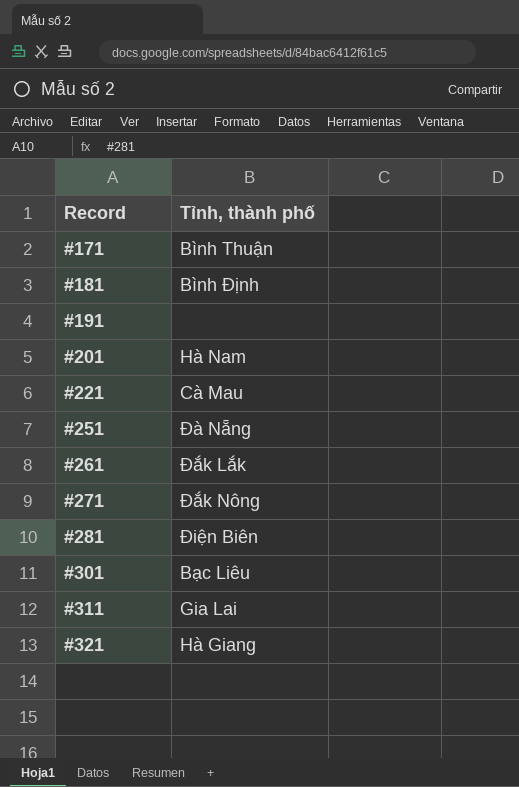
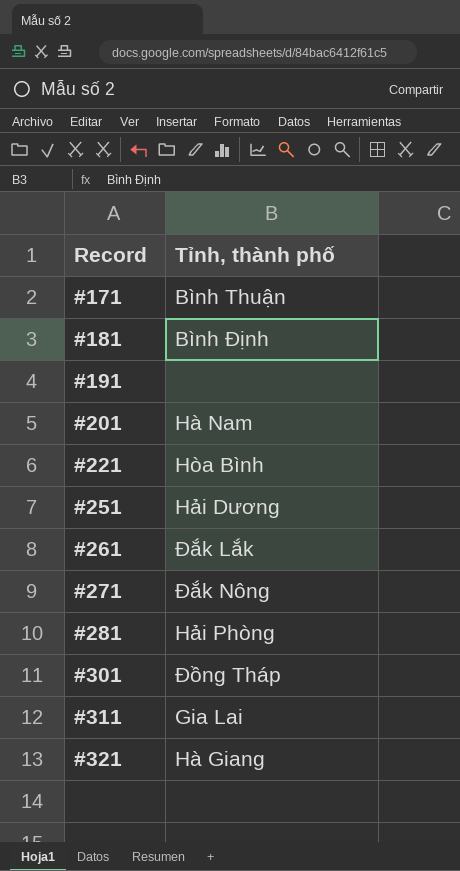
#221 | Tỉnh, thành phố: Cà Mau -> Hòa Bình
#251 | Tỉnh, thành phố: Đà Nẵng -> Hải Dương
#281 | Tỉnh, thành phố: Điện Biên -> Hải Phòng
#301 | Tỉnh, thành phố: Bạc Liêu -> Đồng Tháp

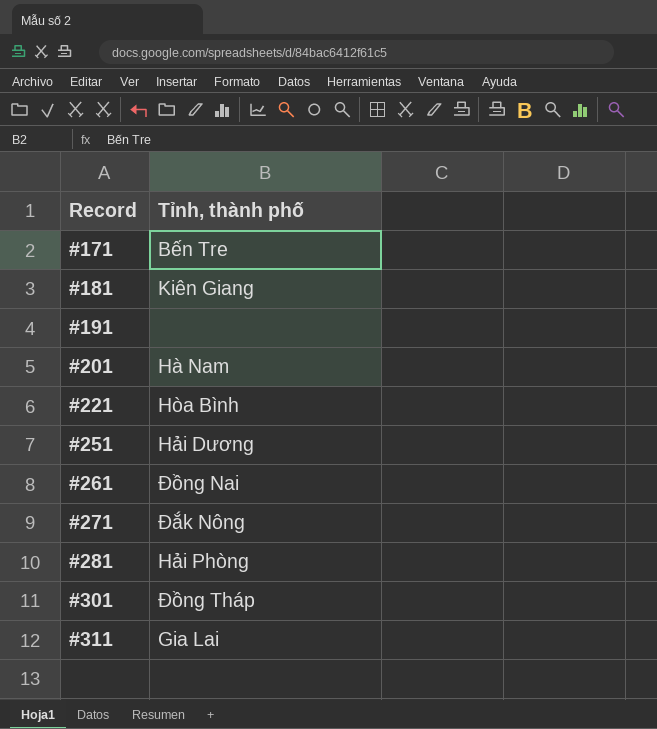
row #321: Hà Giang -> none
#171 | Tỉnh, thành phố: Bình Thuận -> Bến Tre
#181 | Tỉnh, thành phố: Bình Định -> Kiên Giang
#261 | Tỉnh, thành phố: Đắk Lắk -> Đồng Nai

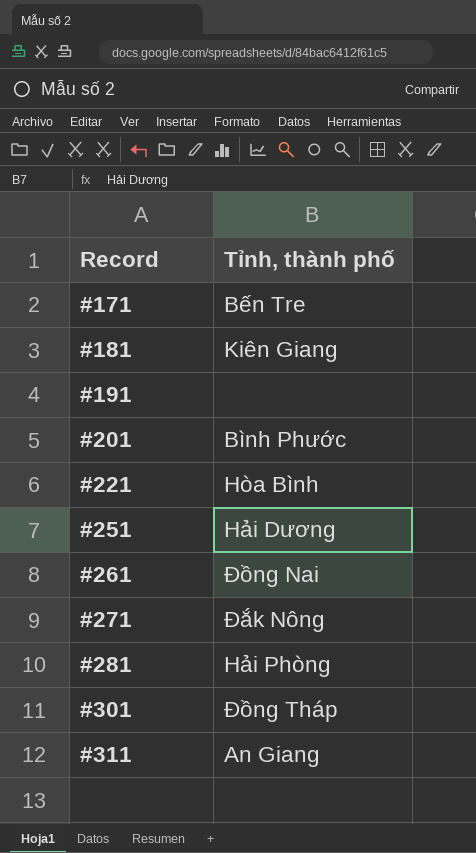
#201 | Tỉnh, thành phố: Hà Nam -> Bình Phước
#311 | Tỉnh, thành phố: Gia Lai -> An Giang

